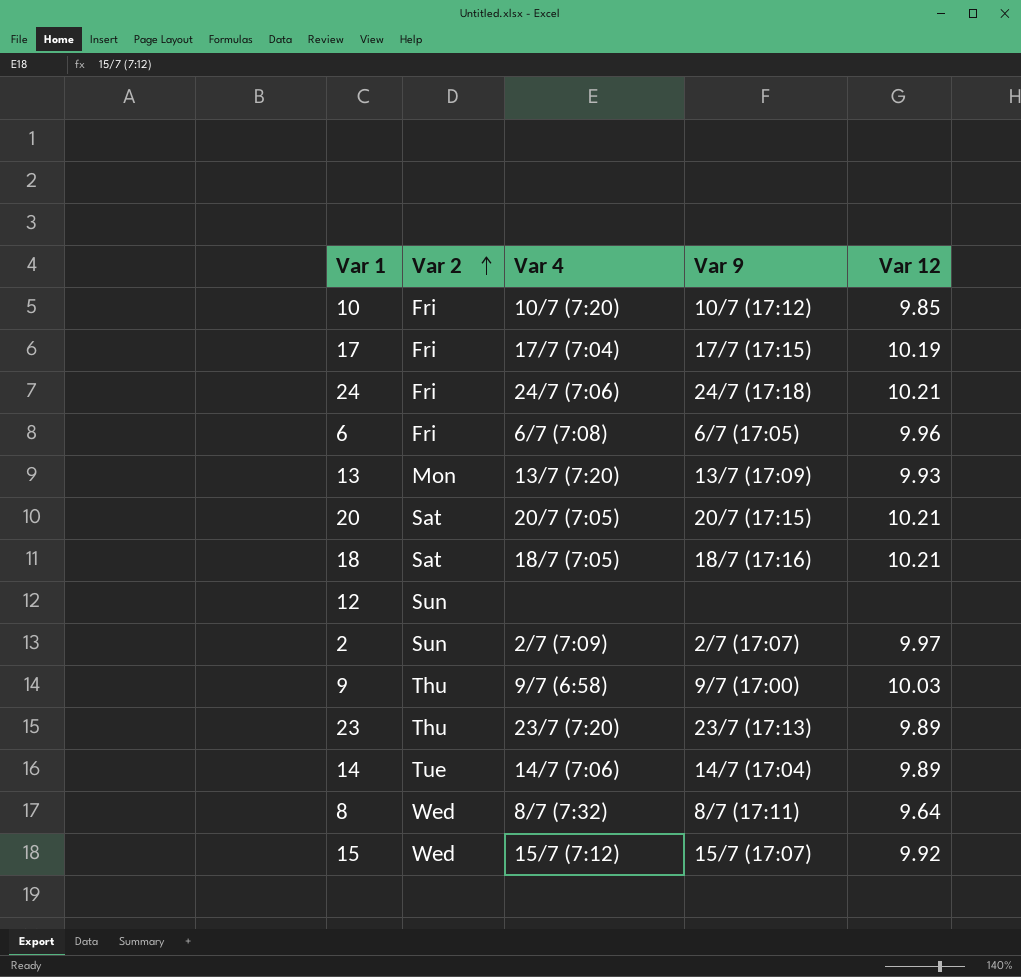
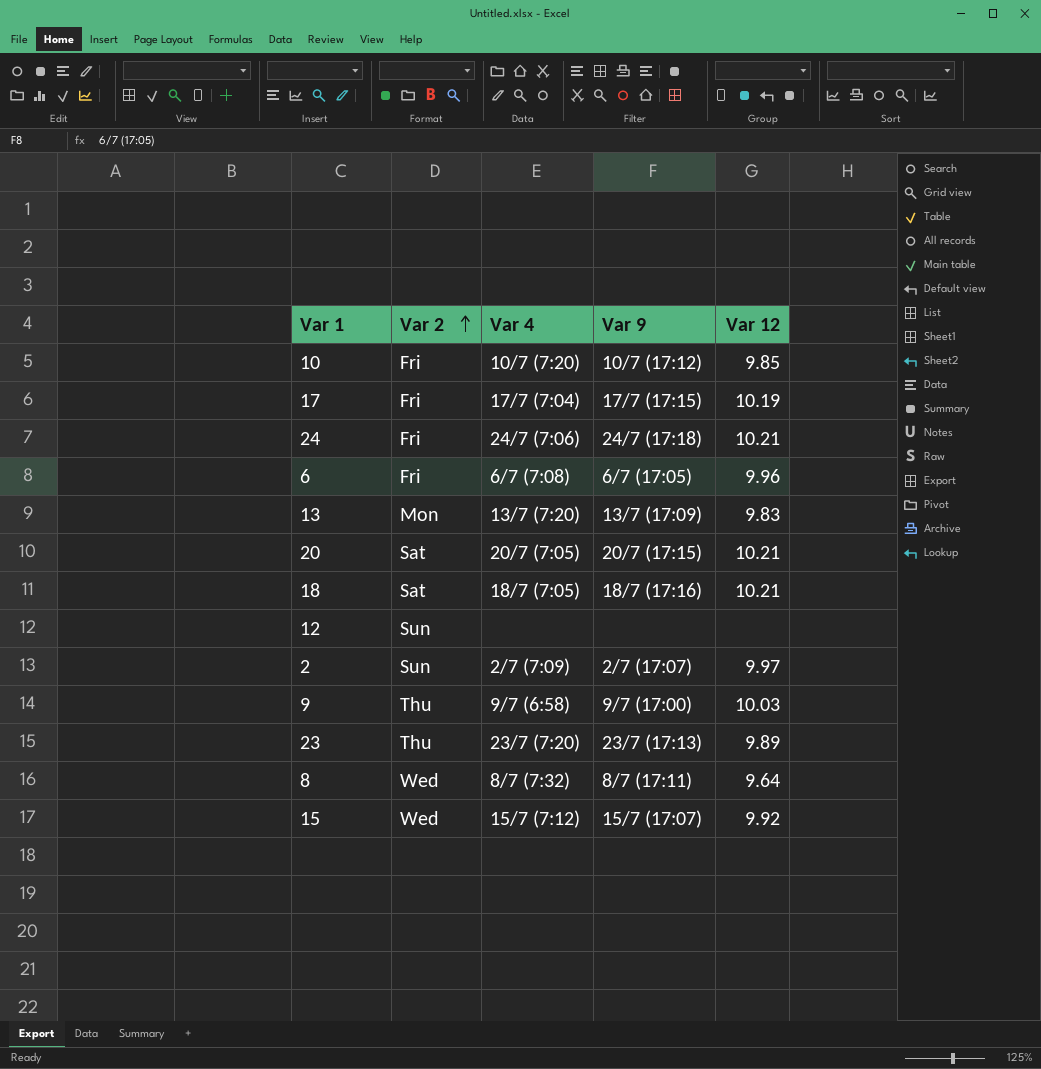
row 14: Tue | 14/7 (7:06) | 14/7 (17:04) | 9.89 -> none
13 | Var 12: 9.93 -> 9.83

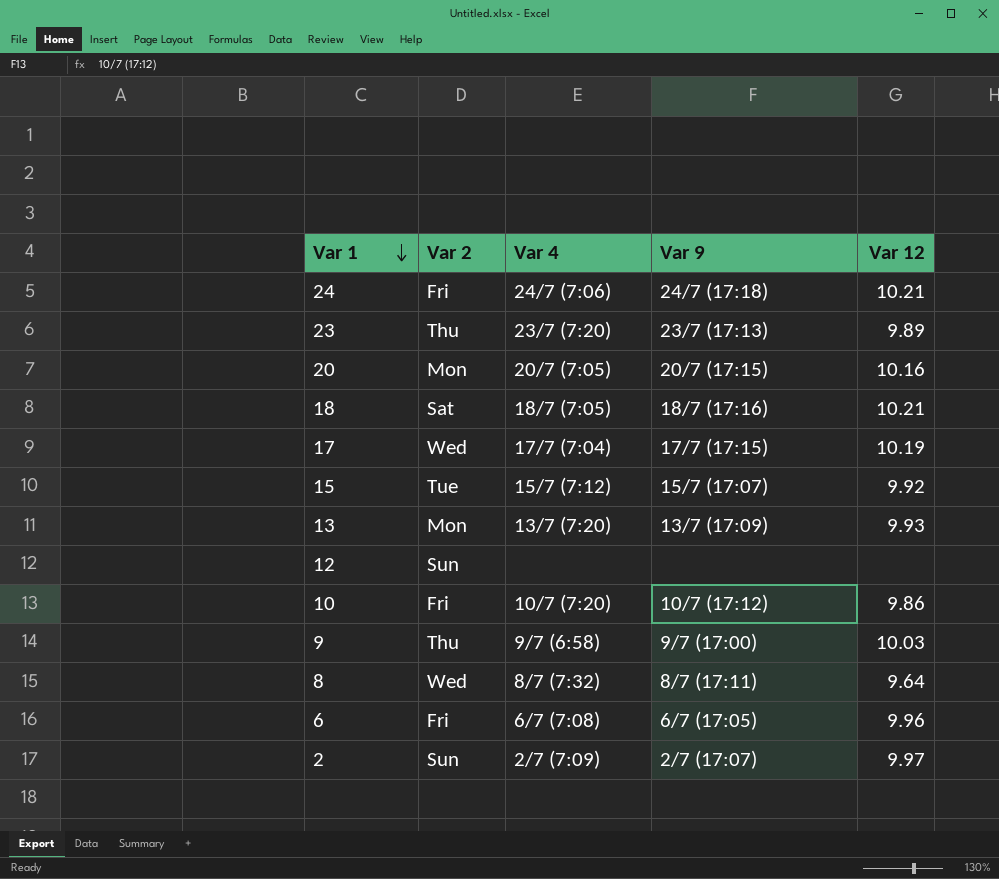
row order: Var 2 ascending -> Var 1 descending
20 | Var 2: Sat -> Mon
20 | Var 12: 10.21 -> 10.16
17 | Var 2: Fri -> Wed
15 | Var 2: Wed -> Tue
13 | Var 12: 9.83 -> 9.93
10 | Var 12: 9.85 -> 9.86

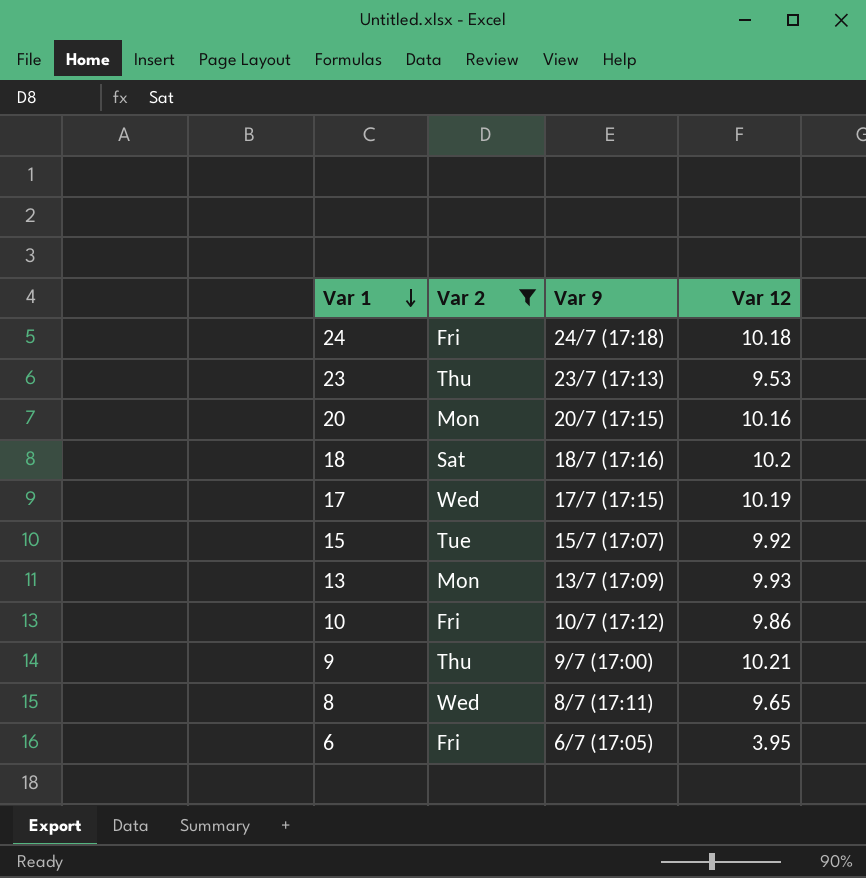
filter: none -> Var 2 != Sun
column Var 4 | position: 3 -> none
24 | Var 12: 10.21 -> 10.18
23 | Var 12: 9.89 -> 9.53
18 | Var 12: 10.21 -> 10.2
9 | Var 12: 10.03 -> 10.21
8 | Var 12: 9.64 -> 9.65
6 | Var 12: 9.96 -> 3.95

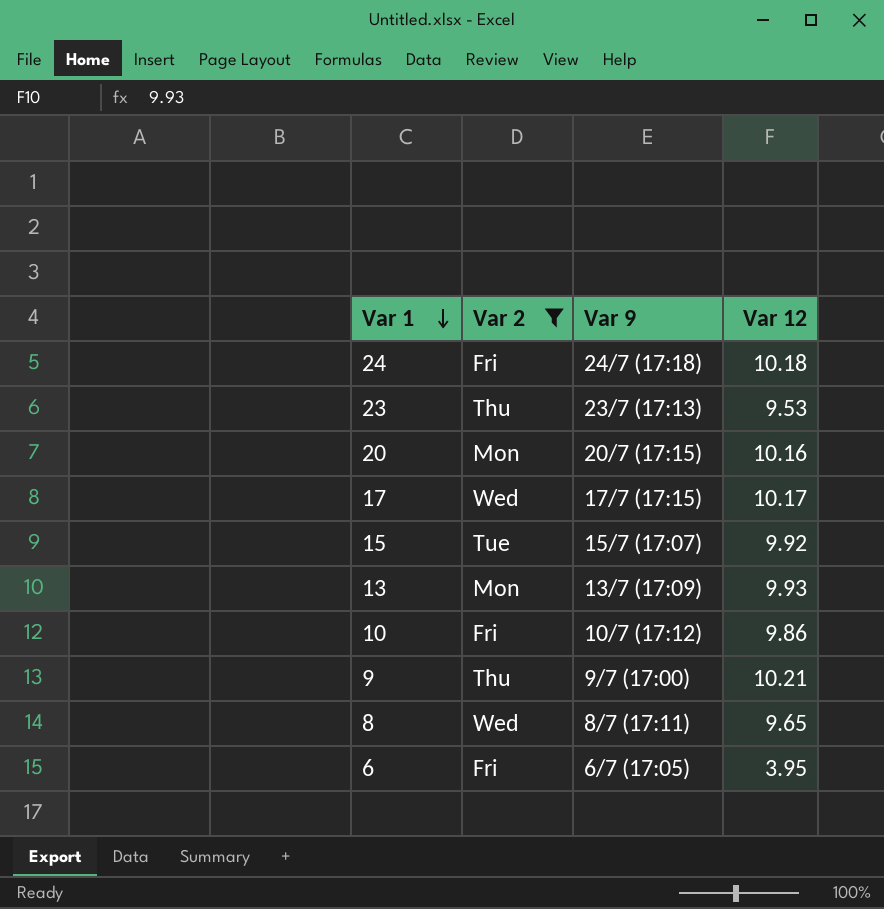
row 18: Sat | 18/7 (17:16) | 10.2 -> none
17 | Var 12: 10.19 -> 10.17

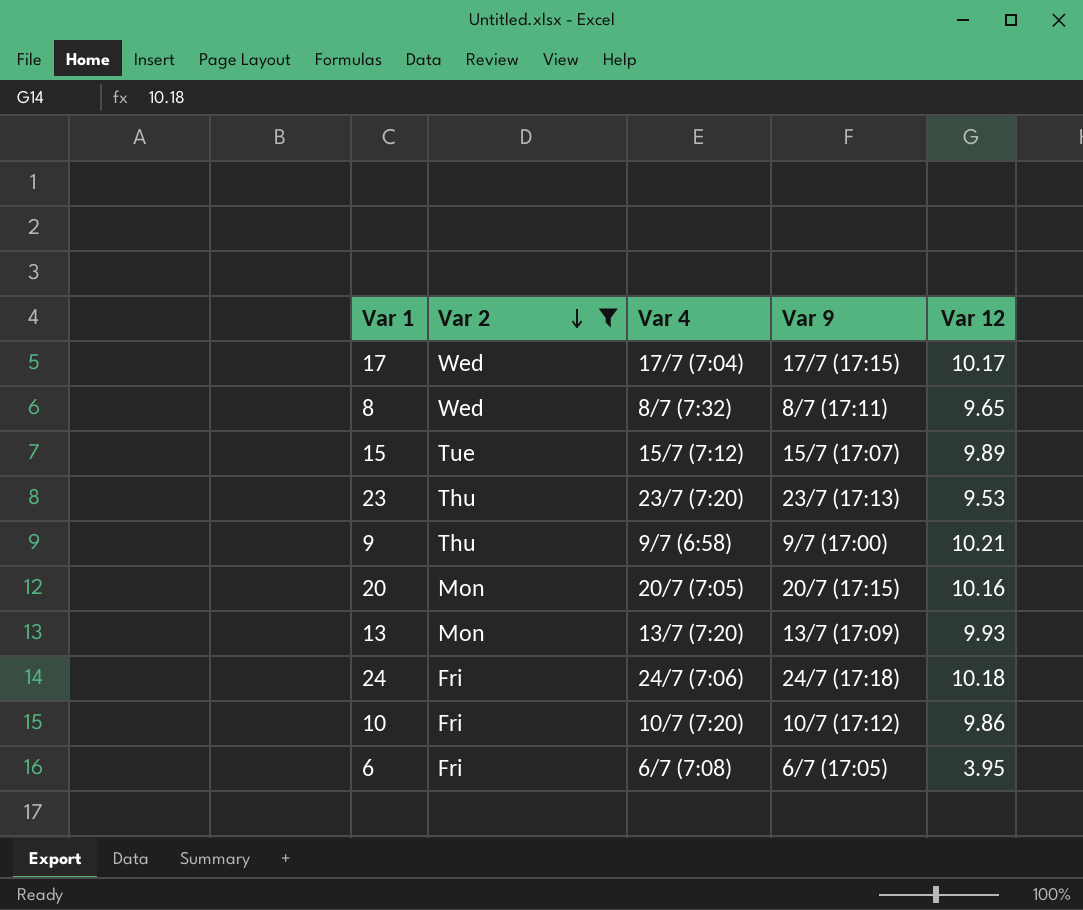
row order: Var 1 descending -> Var 2 descending
column Var 4 | position: none -> 3
15 | Var 12: 9.92 -> 9.89

